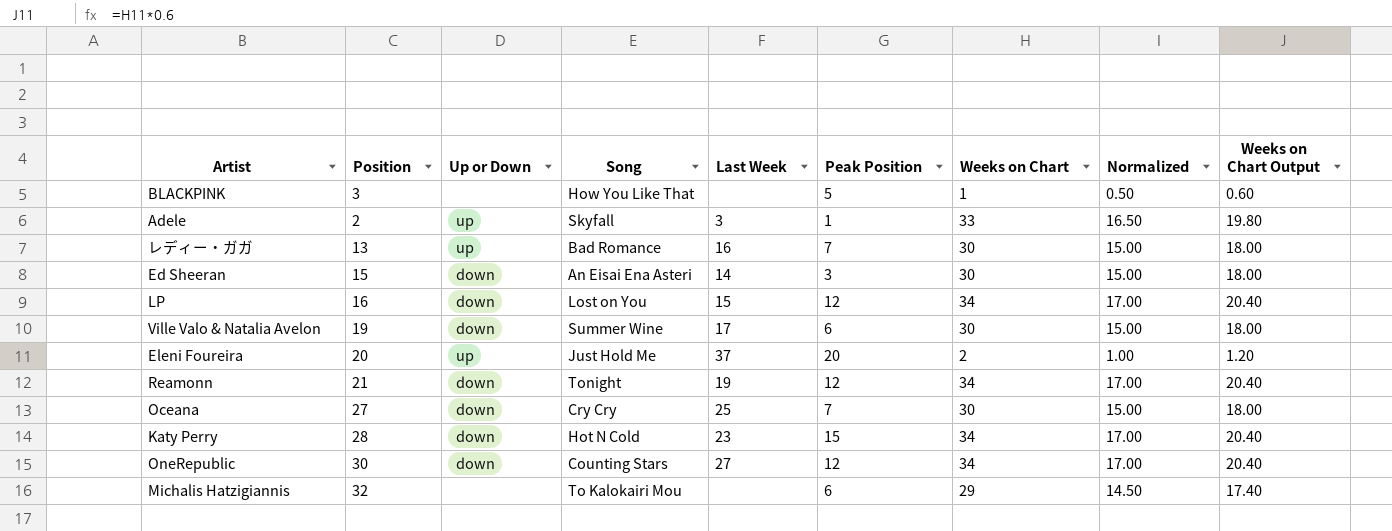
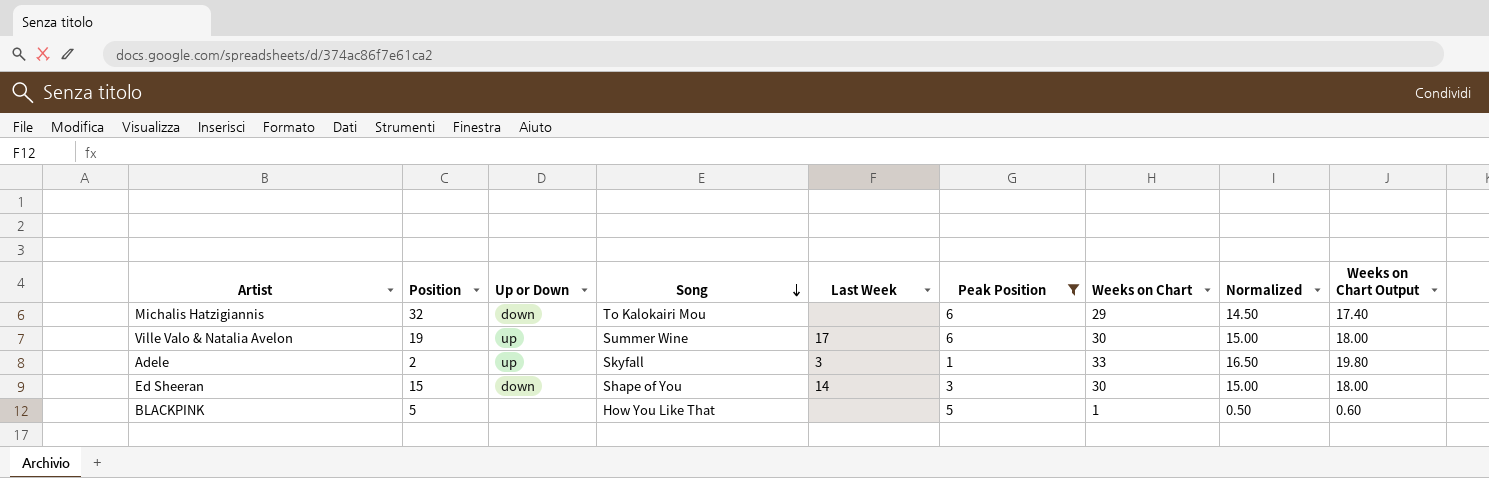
filter: none -> Peak Position <= 6
row order: none -> Song descending
Michalis Hatzigiannis | Up or Down: none -> down
Ville Valo & Natalia Avelon | Up or Down: down -> up
Ed Sheeran | Song: An Eisai Ena Asteri -> Shape of You
BLACKPINK | Position: 3 -> 5

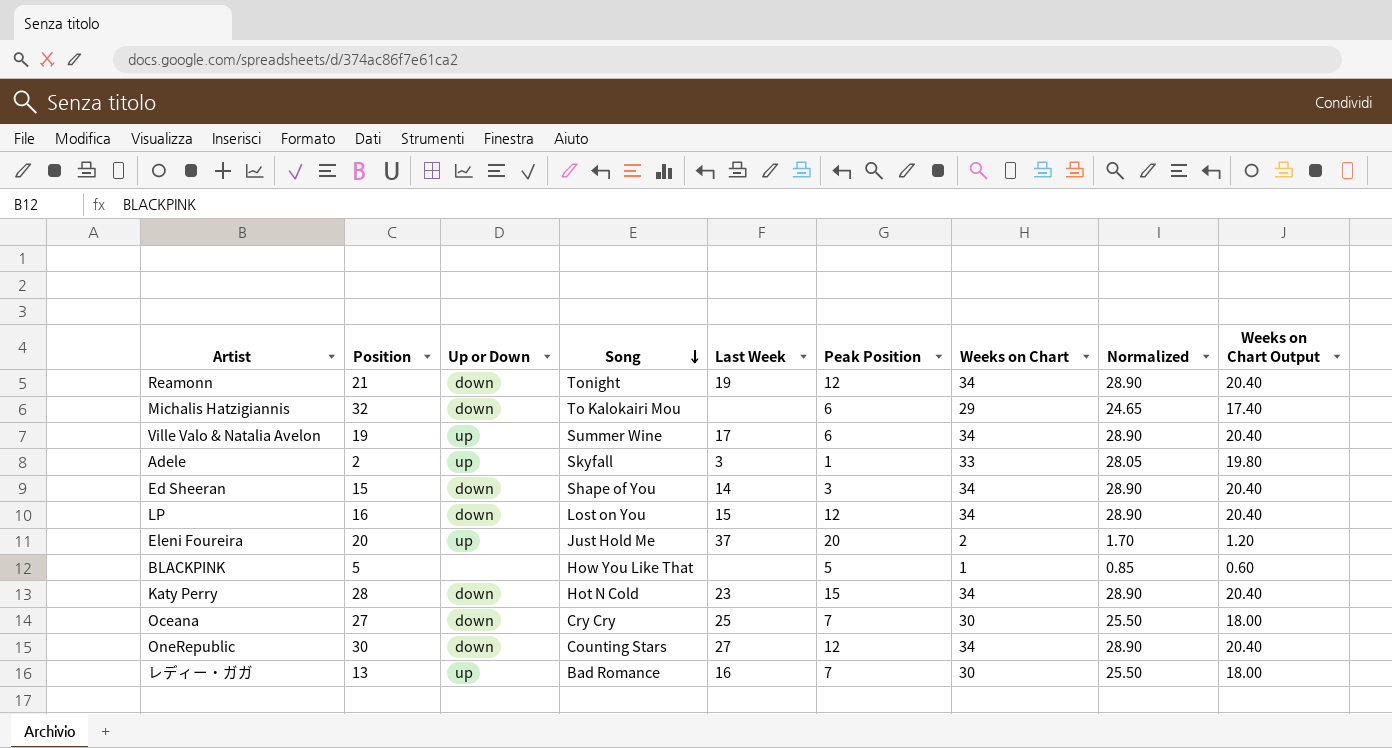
filter: Peak Position <= 6 -> none
column Normalized | formula: [Weeks on Chart] * 0.5 -> [Weeks on Chart] * 0.85
Ville Valo & Natalia Avelon | Weeks on Chart: 30 -> 34
Ville Valo & Natalia Avelon | Weeks on Chart Output: 18.00 -> 20.40
Ed Sheeran | Weeks on Chart: 30 -> 34
Ed Sheeran | Weeks on Chart Output: 18.00 -> 20.40

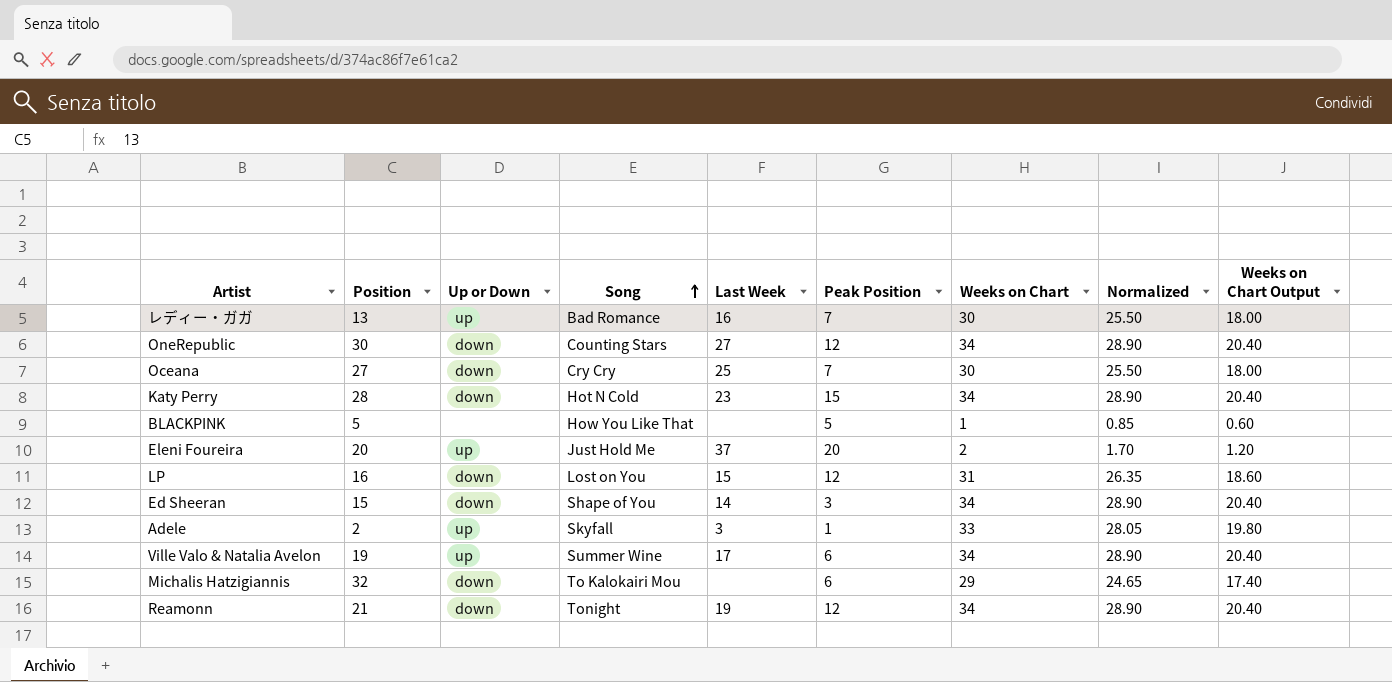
row order: Song descending -> Song ascending
LP | Weeks on Chart: 34 -> 31
LP | Normalized: 28.90 -> 26.35
LP | Weeks on Chart Output: 20.40 -> 18.60

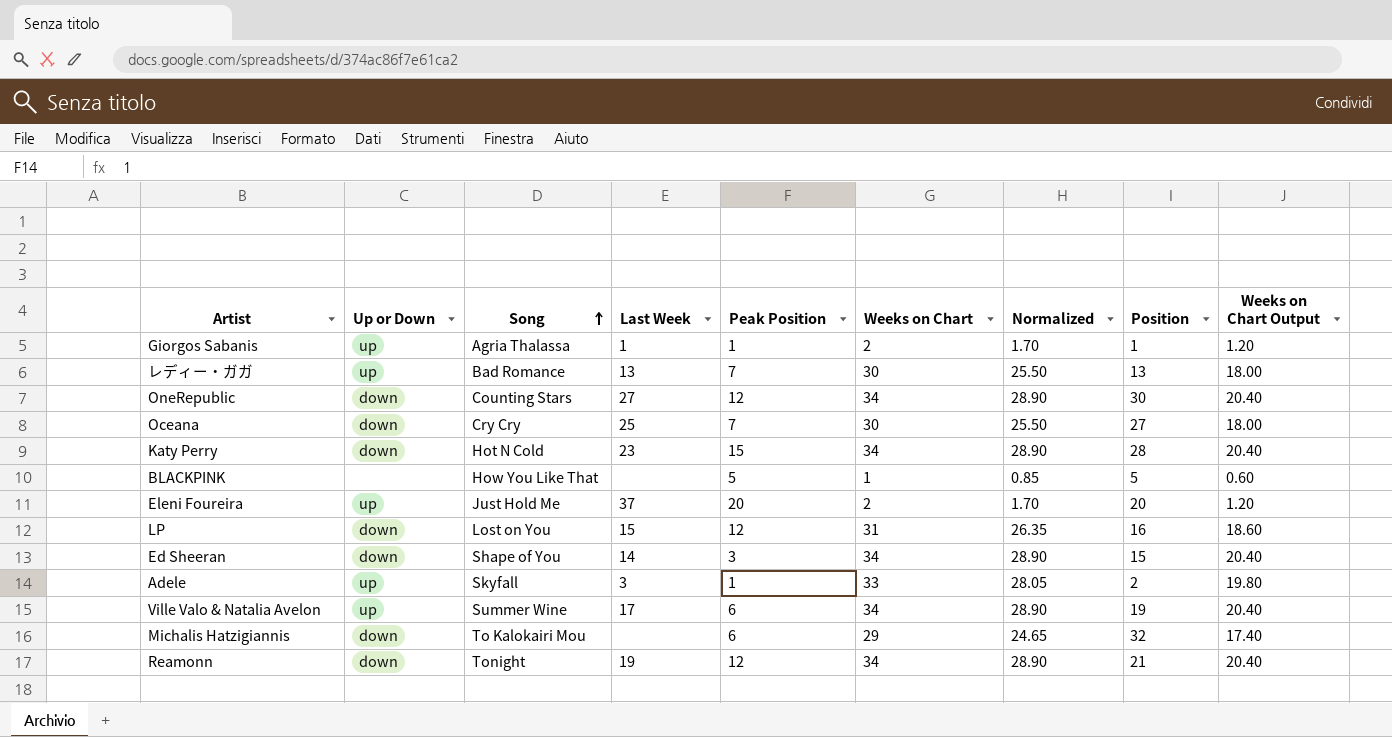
column Position | position: 2 -> 8
row Giorgos Sabanis: none -> up | Agria Thalassa | 1 | 1 | 2 | 1.70 | 1 | 1.20
レディー・ガガ | Last Week: 16 -> 13

